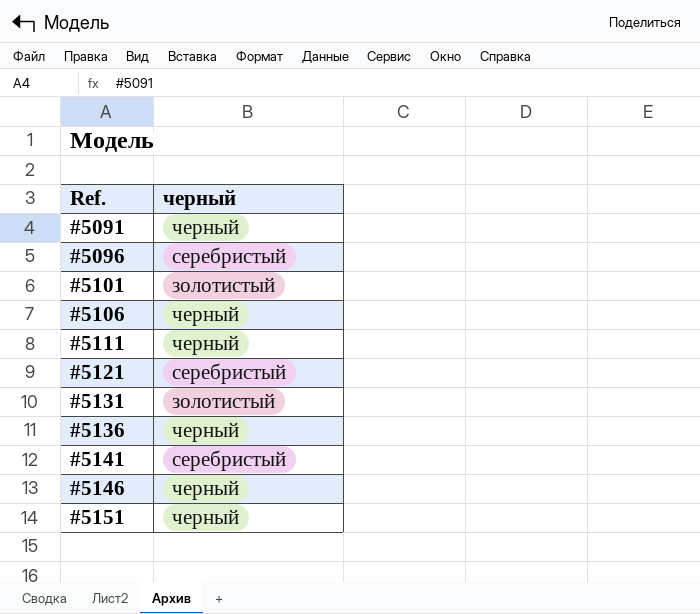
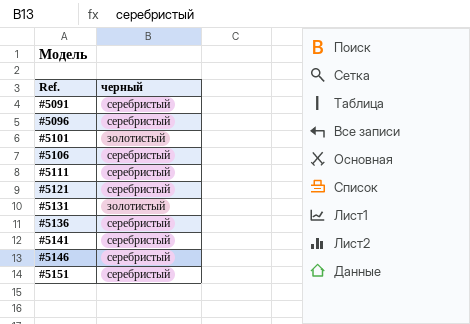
#5091 | черный: черный -> серебристый
#5106 | черный: черный -> серебристый
#5111 | черный: черный -> серебристый
#5136 | черный: черный -> серебристый
#5146 | черный: черный -> серебристый
#5151 | черный: черный -> серебристый

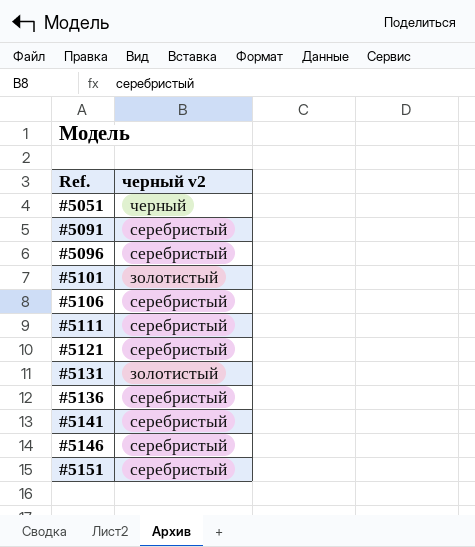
column name: черный -> черный v2
row #5051: none -> черный

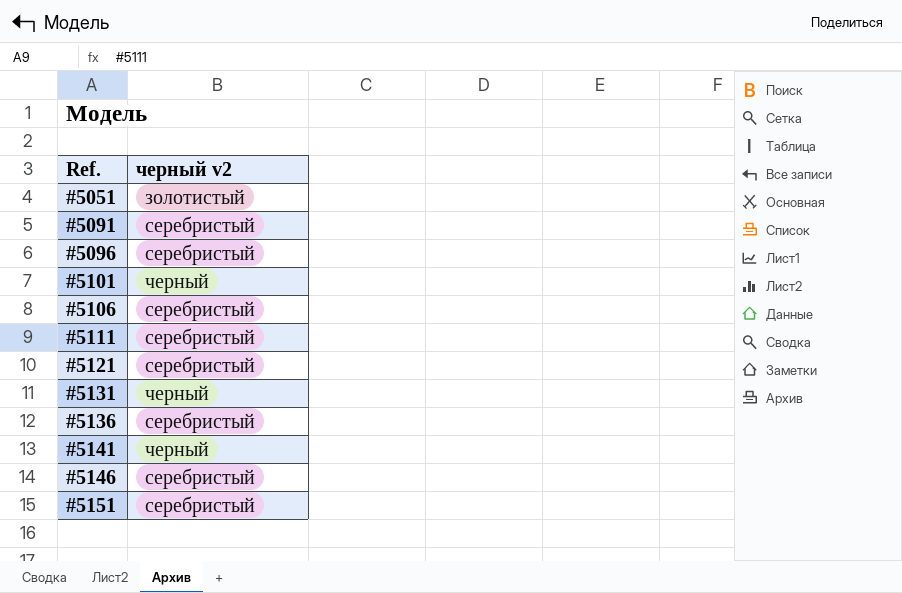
#5051 | черный v2: черный -> золотистый
#5101 | черный v2: золотистый -> черный
#5131 | черный v2: золотистый -> черный
#5141 | черный v2: серебристый -> черный

